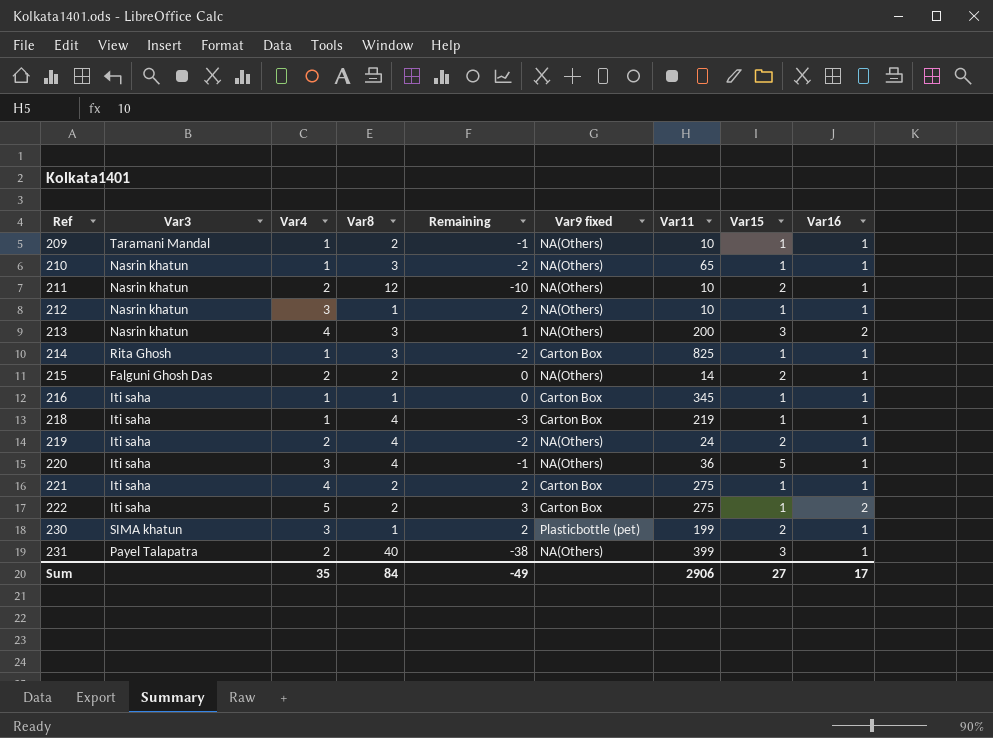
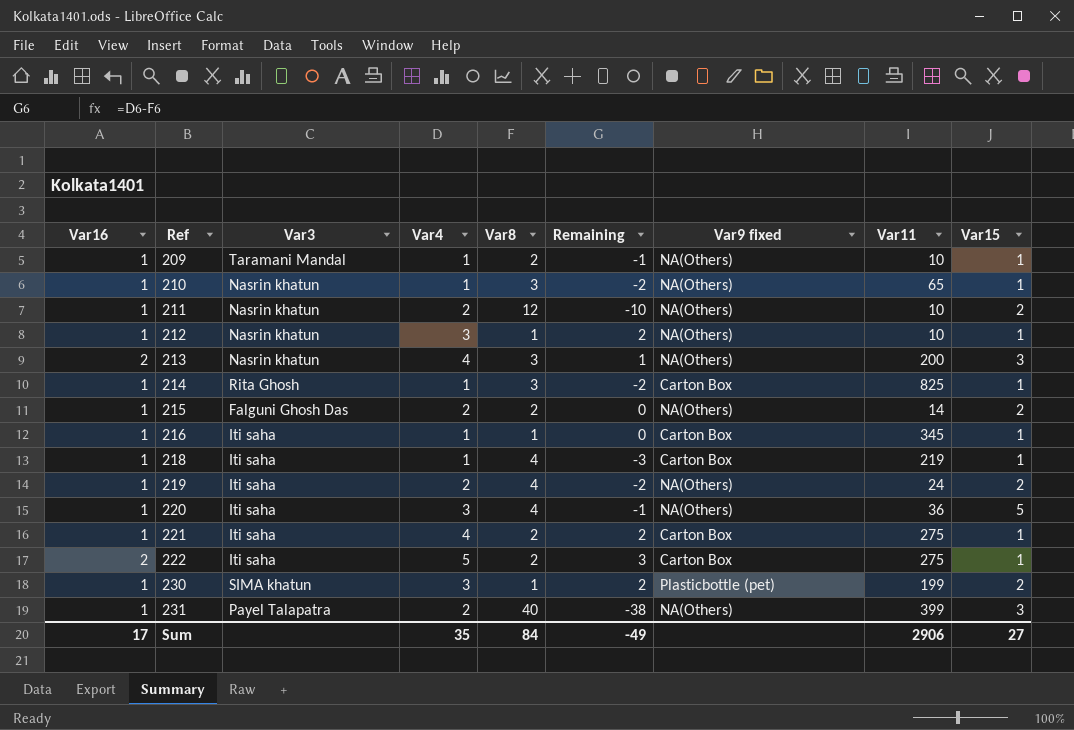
column Var16 | position: 9 -> 1

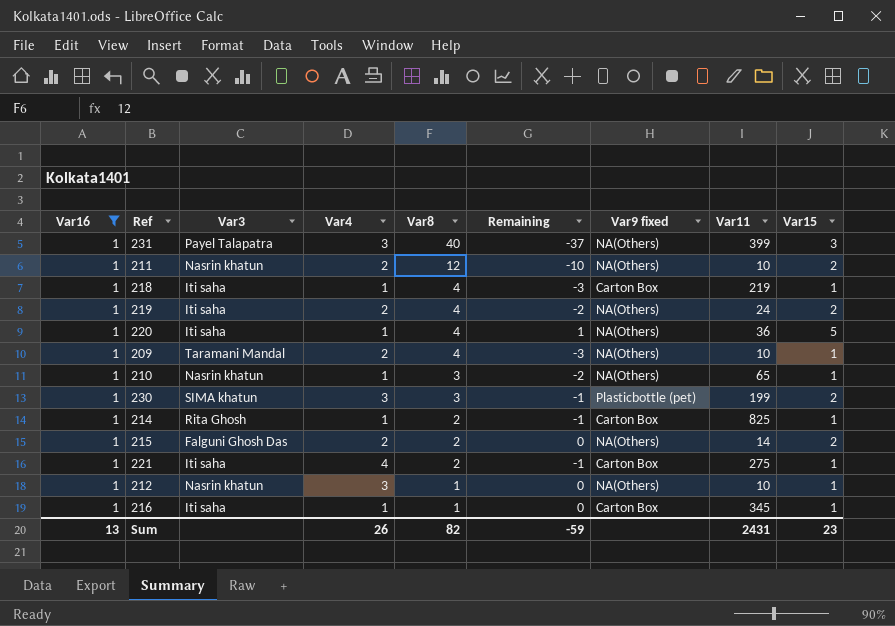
filter: none -> Var16 = 1
row order: Ref ascending -> Var8 descending
column Remaining | formula: [Var4] - [Var8] -> [Var15] - [Var8]
231 | Var4: 2 -> 3
220 | Var4: 3 -> 1
209 | Var4: 1 -> 2
209 | Var8: 2 -> 4
230 | Var8: 1 -> 3
214 | Var8: 3 -> 2
Sum | Var16: 17 -> 13
Sum | Var4: 35 -> 26
Sum | Var8: 84 -> 82
Sum | Remaining: -49 -> -59
Sum | Var11: 2906 -> 2431
Sum | Var15: 27 -> 23

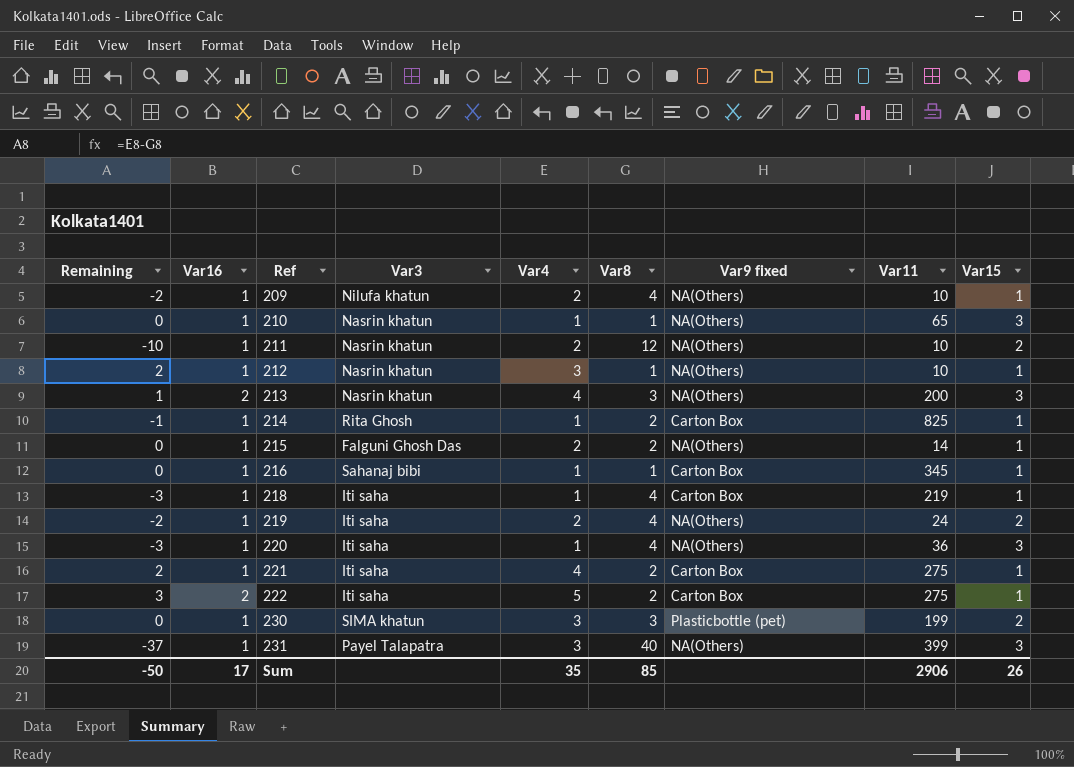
filter: Var16 = 1 -> none
row order: Var8 descending -> Ref ascending
column Remaining | formula: [Var15] - [Var8] -> [Var4] - [Var8]
column Remaining | position: 6 -> 1
209 | Var3: Taramani Mandal -> Nilufa khatun
210 | Var8: 3 -> 1
210 | Var15: 1 -> 3
215 | Var15: 2 -> 1
216 | Var3: Iti saha -> Sahanaj bibi
220 | Var15: 5 -> 3
Sum | Remaining: -59 -> -50
Sum | Var16: 13 -> 17
Sum | Var4: 26 -> 35
Sum | Var8: 82 -> 85
Sum | Var11: 2431 -> 2906
Sum | Var15: 23 -> 26

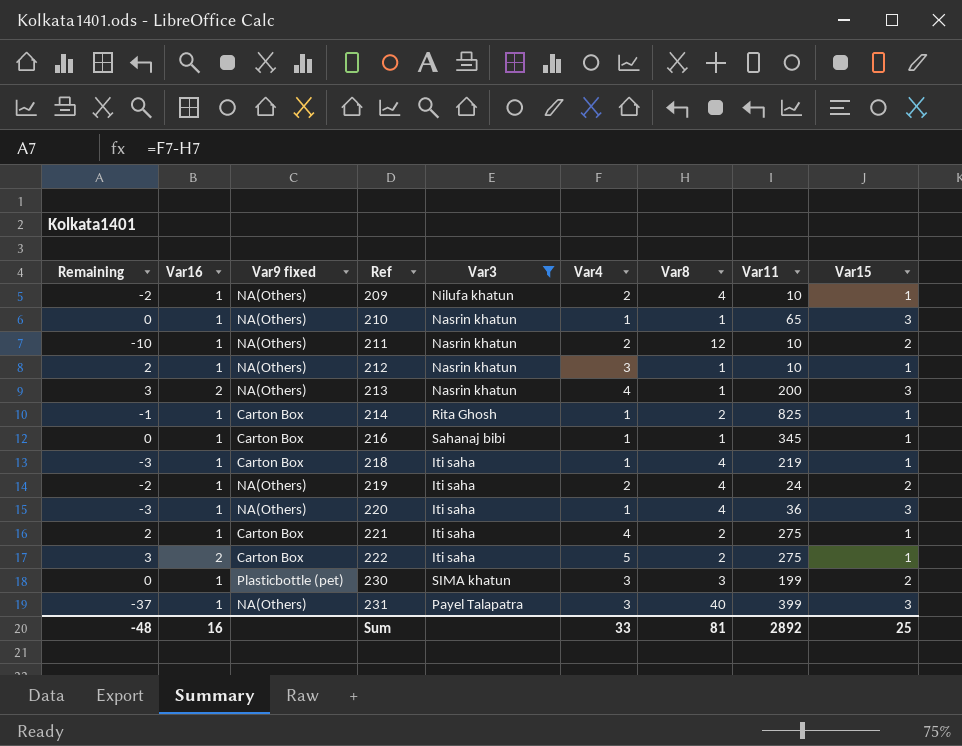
filter: none -> Var3 != Falguni Ghosh Das
column Var9 fixed | position: 7 -> 3
213 | Remaining: 1 -> 3
213 | Var8: 3 -> 1
Sum | Remaining: -50 -> -48
Sum | Var16: 17 -> 16
Sum | Var4: 35 -> 33
Sum | Var8: 85 -> 81
Sum | Var11: 2906 -> 2892
Sum | Var15: 26 -> 25

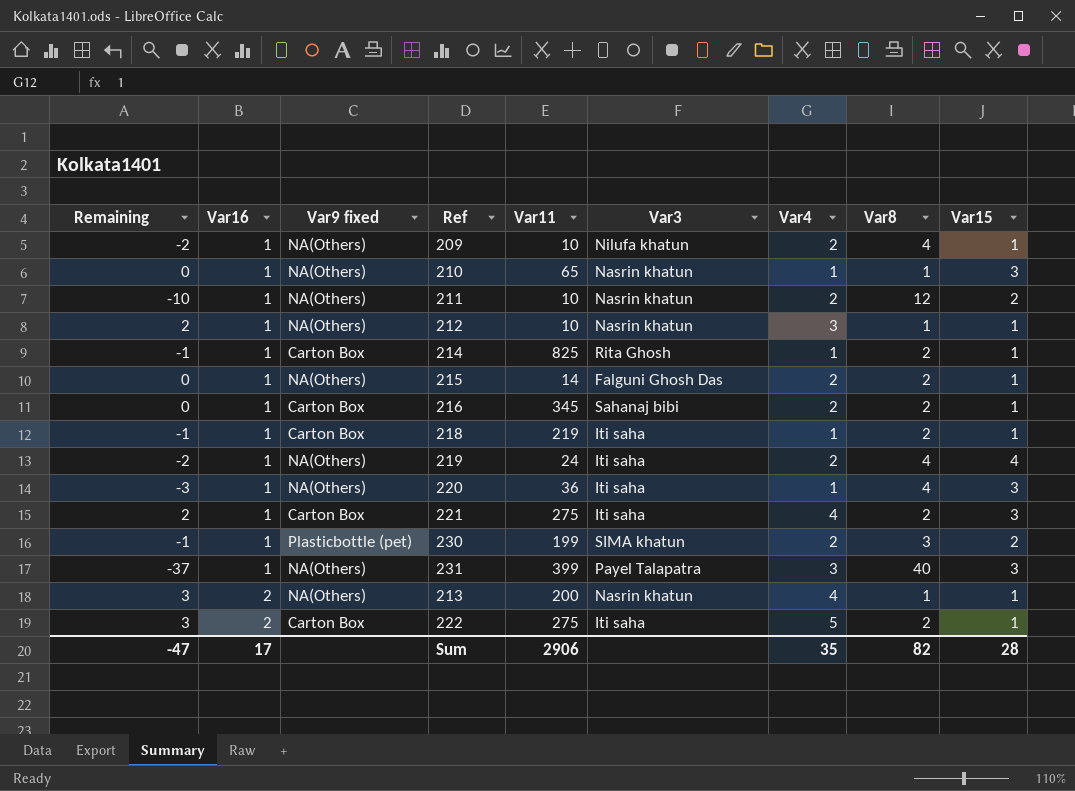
filter: Var3 != Falguni Ghosh Das -> none
row order: Ref ascending -> Var16 ascending
column Var11 | position: 8 -> 5
216 | Var4: 1 -> 2
216 | Var8: 1 -> 2
218 | Remaining: -3 -> -1
218 | Var8: 4 -> 2
219 | Var15: 2 -> 4
221 | Var15: 1 -> 3
230 | Remaining: 0 -> -1
230 | Var4: 3 -> 2
213 | Var15: 3 -> 1
Sum | Remaining: -48 -> -47
Sum | Var16: 16 -> 17
Sum | Var11: 2892 -> 2906
Sum | Var4: 33 -> 35
Sum | Var8: 81 -> 82
Sum | Var15: 25 -> 28

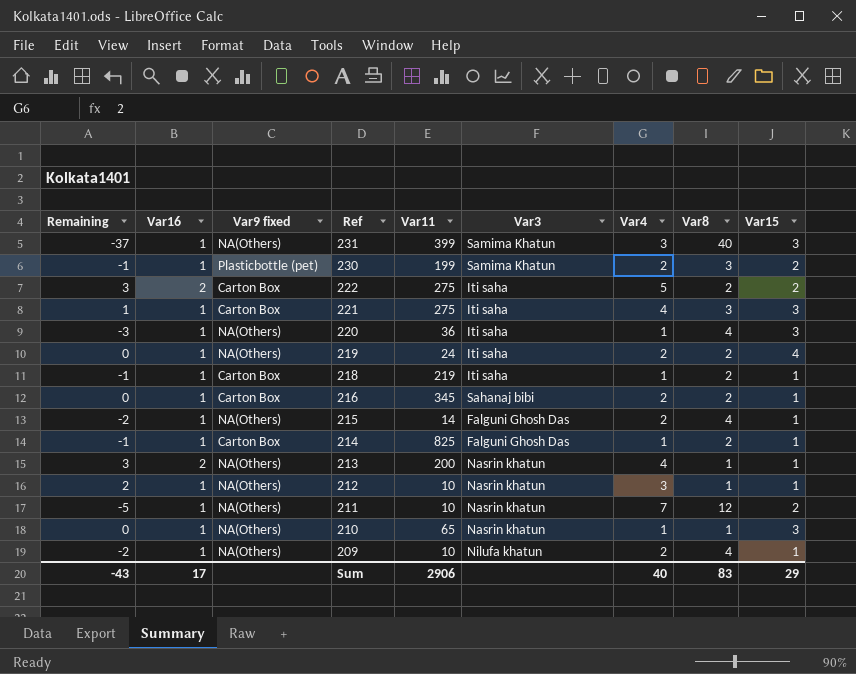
row order: Var16 ascending -> Ref descending
231 | Var3: Payel Talapatra -> Samima Khatun
230 | Var3: SIMA khatun -> Samima Khatun
222 | Var15: 1 -> 2
221 | Remaining: 2 -> 1
221 | Var8: 2 -> 3
219 | Remaining: -2 -> 0
219 | Var8: 4 -> 2
215 | Remaining: 0 -> -2
215 | Var8: 2 -> 4
214 | Var3: Rita Ghosh -> Falguni Ghosh Das
211 | Remaining: -10 -> -5
211 | Var4: 2 -> 7
Sum | Remaining: -47 -> -43
Sum | Var4: 35 -> 40
Sum | Var8: 82 -> 83
Sum | Var15: 28 -> 29

